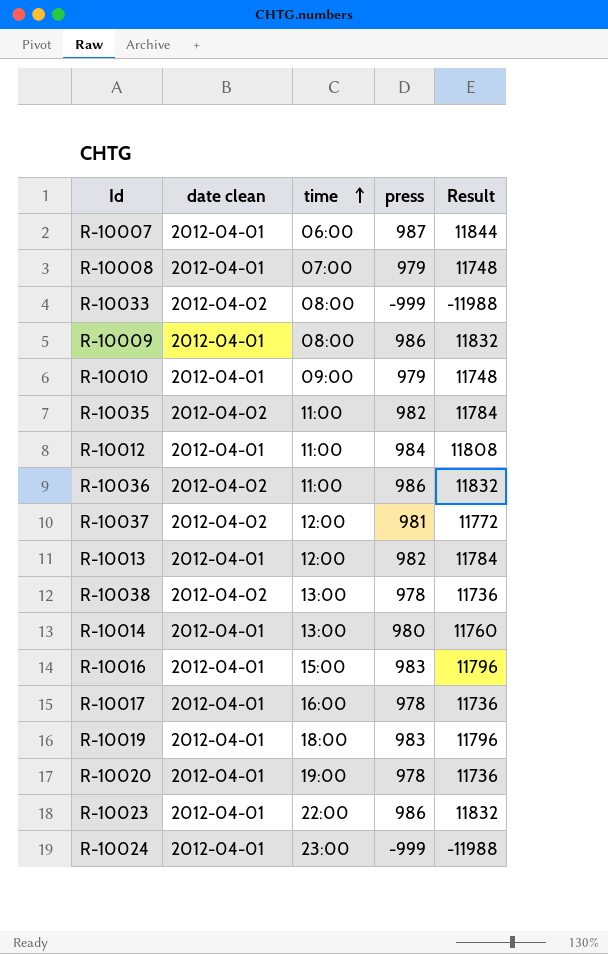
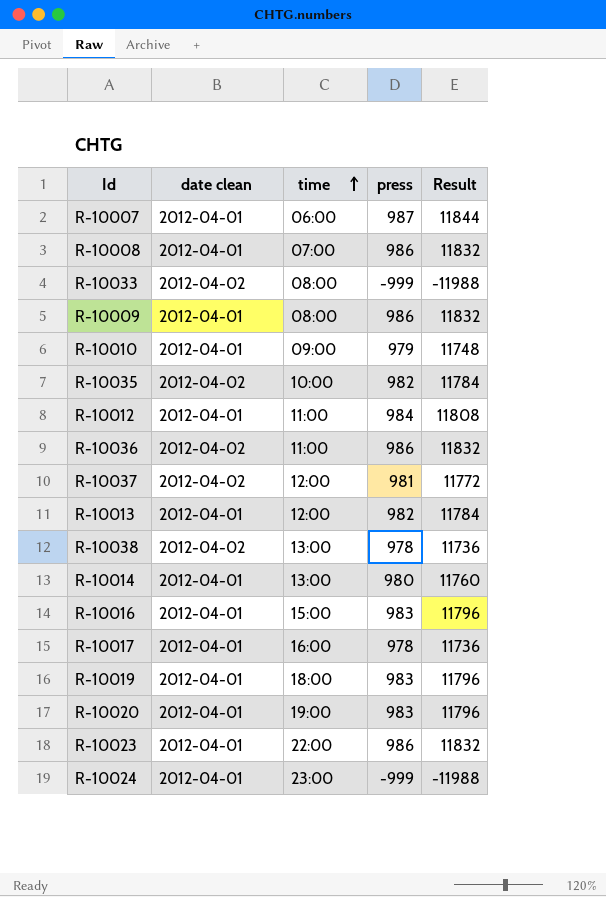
R-10008 | press: 979 -> 986
R-10008 | Result: 11748 -> 11832
R-10035 | time: 11:00 -> 10:00
R-10020 | press: 978 -> 983
R-10020 | Result: 11736 -> 11796

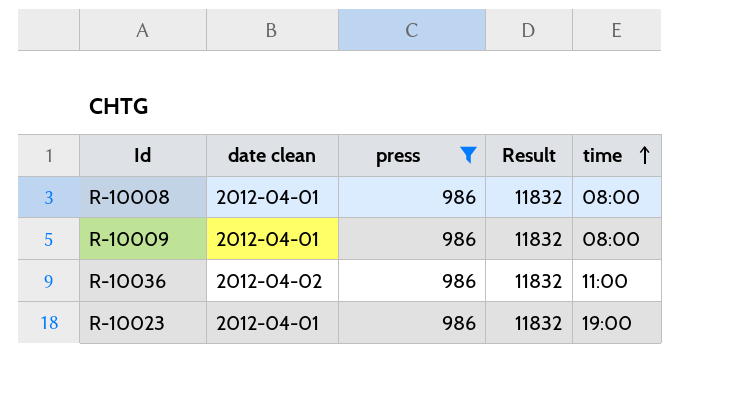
filter: none -> press = 986
column time | position: 3 -> 5
R-10008 | time: 07:00 -> 08:00
R-10023 | time: 22:00 -> 19:00

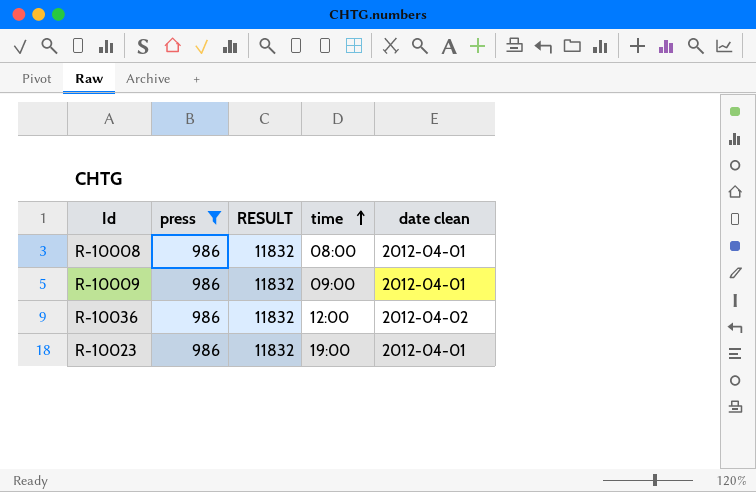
column name: Result -> RESULT
column date clean | position: 2 -> 5
R-10009 | time: 08:00 -> 09:00
R-10036 | time: 11:00 -> 12:00

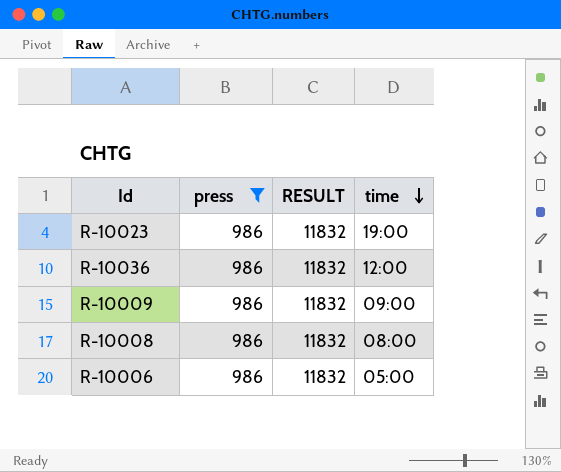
row order: time ascending -> time descending
column date clean | position: 5 -> none
row R-10006: none -> 986 | 11832 | 05:00

